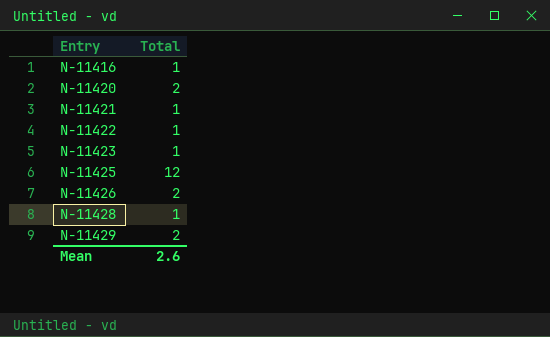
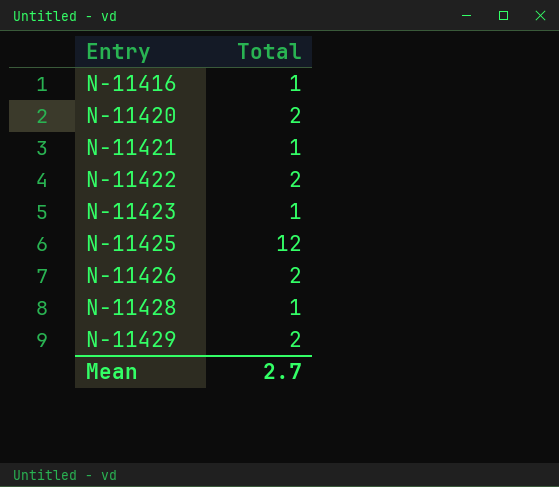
N-11422 | Total: 1 -> 2
Mean | Total: 2.6 -> 2.7

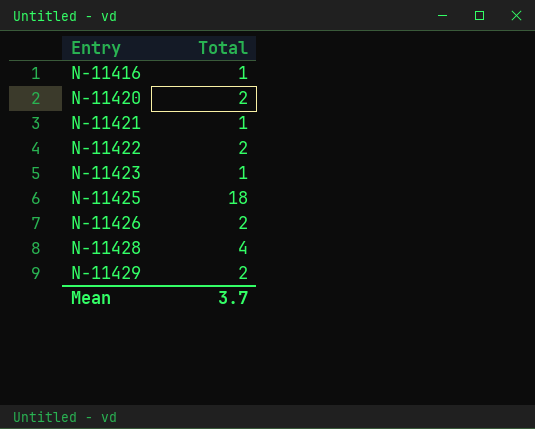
N-11425 | Total: 12 -> 18
N-11428 | Total: 1 -> 4
Mean | Total: 2.7 -> 3.7

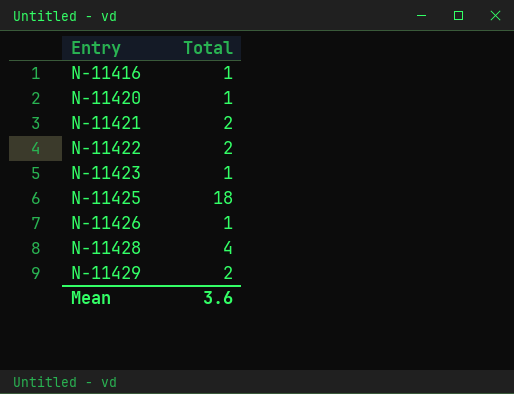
N-11420 | Total: 2 -> 1
N-11421 | Total: 1 -> 2
N-11426 | Total: 2 -> 1
Mean | Total: 3.7 -> 3.6

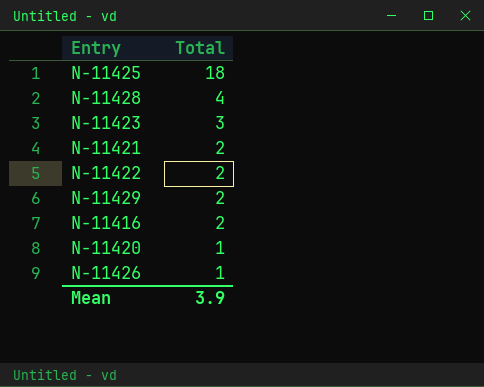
row order: Entry ascending -> Total descending
N-11423 | Total: 1 -> 3
N-11416 | Total: 1 -> 2
Mean | Total: 3.6 -> 3.9

